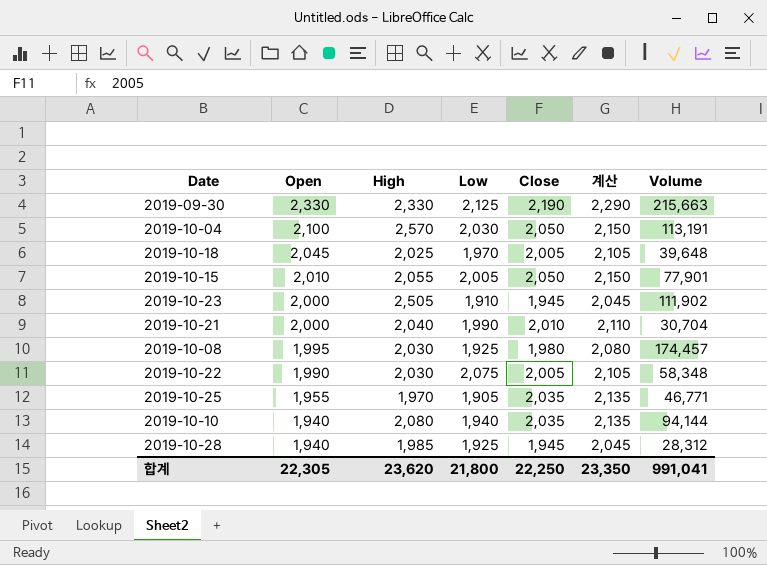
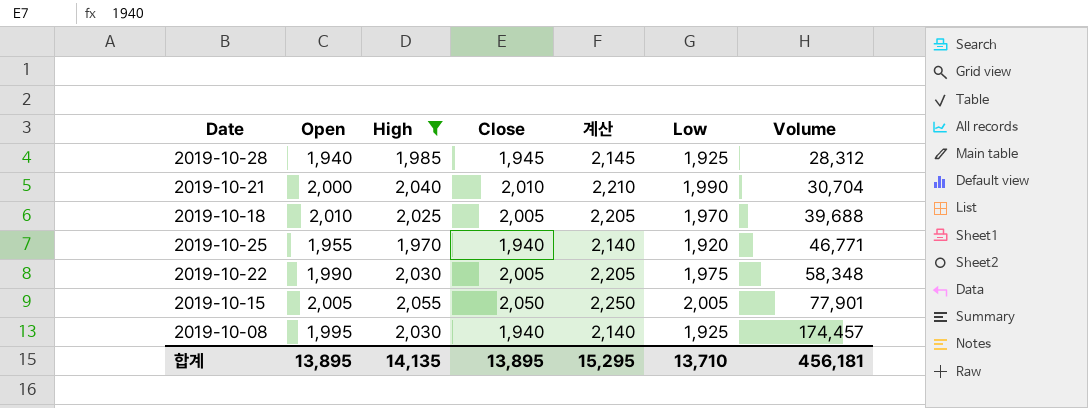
filter: none -> High <= 2,055
row order: Open descending -> Volume ascending
column 계산 | formula: [Close] + 100 -> [Close] + 200
column Low | position: 4 -> 6
2019-10-18 | Open: 2,045 -> 2,010
2019-10-18 | Volume: 39,648 -> 39,688
2019-10-25 | Close: 2,035 -> 1,940
2019-10-25 | Low: 1,905 -> 1,920
2019-10-22 | Low: 2,075 -> 1,975
2019-10-15 | Open: 2,010 -> 2,005
2019-10-08 | Close: 1,980 -> 1,940
합계 | Open: 22,305 -> 13,895
합계 | High: 23,620 -> 14,135
합계 | Close: 22,250 -> 13,895
합계 | 계산: 23,350 -> 15,295
합계 | Low: 21,800 -> 13,710
합계 | Volume: 991,041 -> 456,181

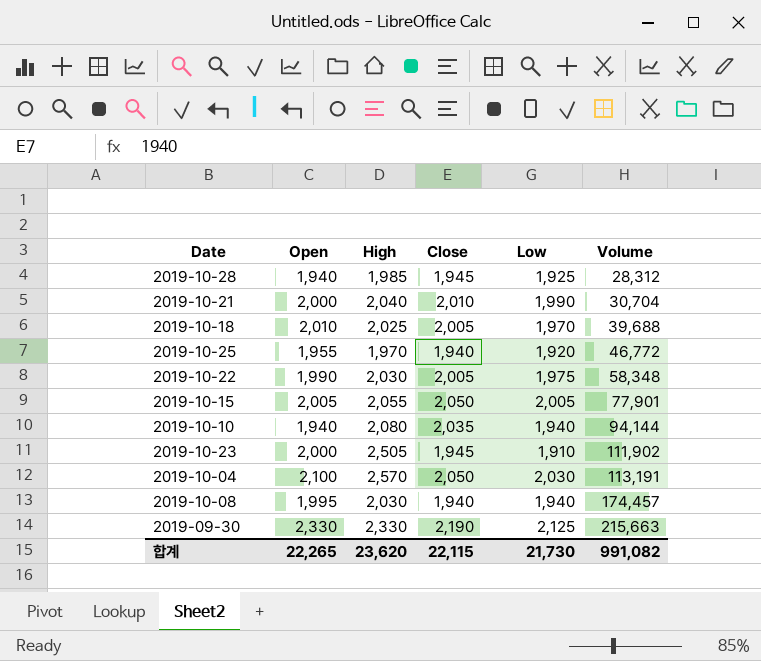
filter: High <= 2,055 -> none
column 계산 | formula: [Close] + 200 -> none
2019-10-25 | Volume: 46,771 -> 46,772
2019-10-08 | Low: 1,925 -> 1,940
합계 | Open: 13,895 -> 22,265
합계 | High: 14,135 -> 23,620
합계 | Close: 13,895 -> 22,115
합계 | Low: 13,710 -> 21,730
합계 | Volume: 456,181 -> 991,082

